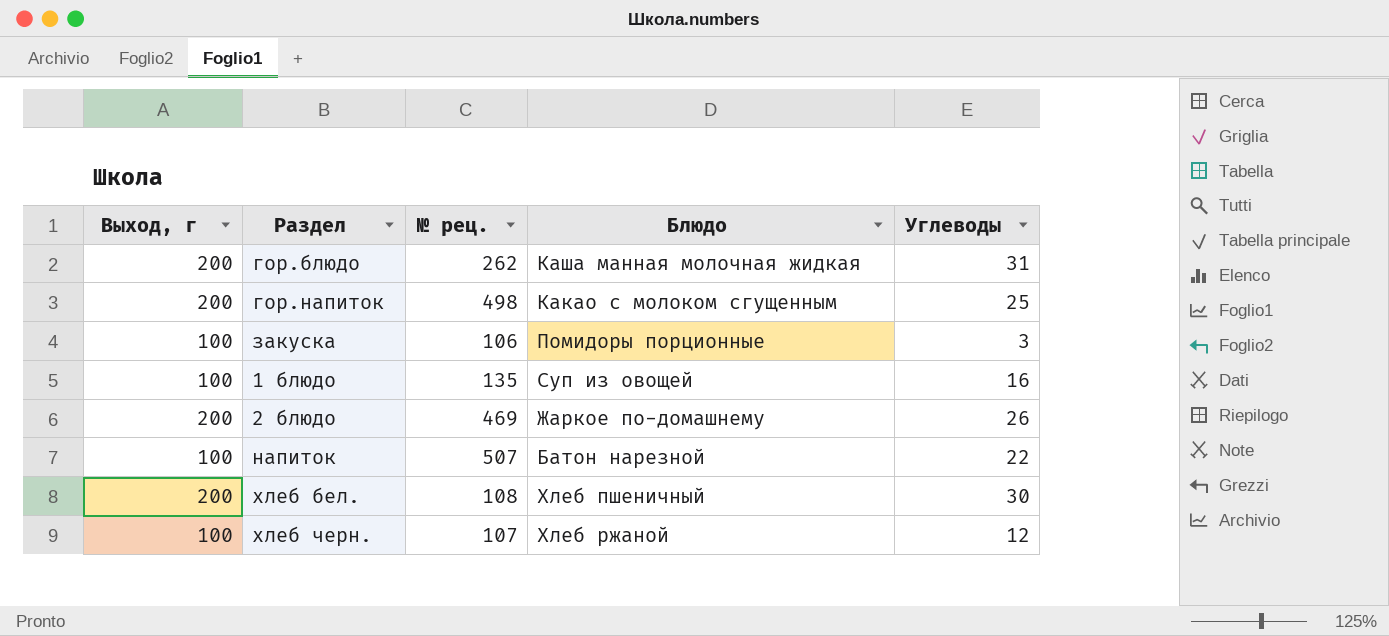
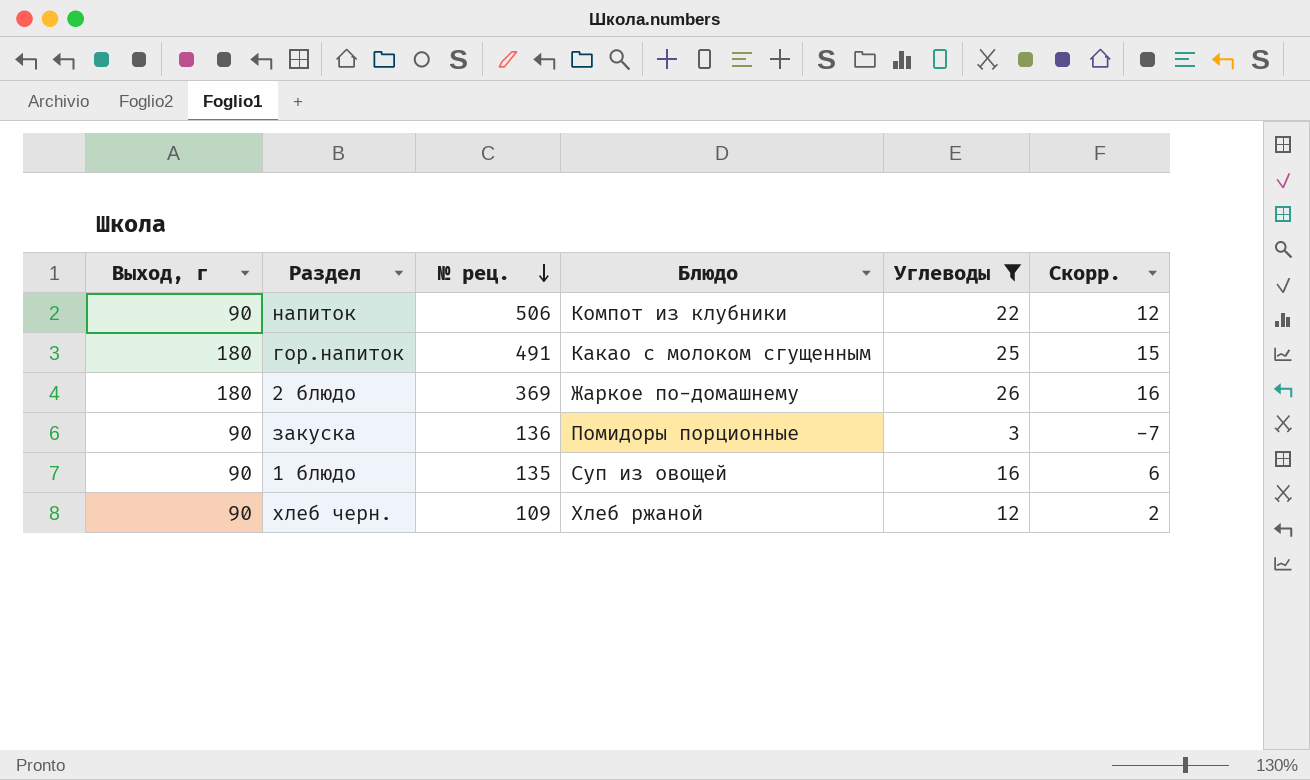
filter: none -> Углеводы <= 26
row order: none -> № рец. descending
column Скорр. | formula: none -> [Углеводы] - 10
напиток | Выход, г: 100 -> 90
напиток | № рец.: 507 -> 506
напиток | Блюдо: Батон нарезной -> Компот из клубники
гор.напиток | Выход, г: 200 -> 180
гор.напиток | № рец.: 498 -> 491
2 блюдо | Выход, г: 200 -> 180
2 блюдо | № рец.: 469 -> 369
закуска | Выход, г: 100 -> 90
закуска | № рец.: 106 -> 136
1 блюдо | Выход, г: 100 -> 90
хлеб черн. | Выход, г: 100 -> 90
хлеб черн. | № рец.: 107 -> 109

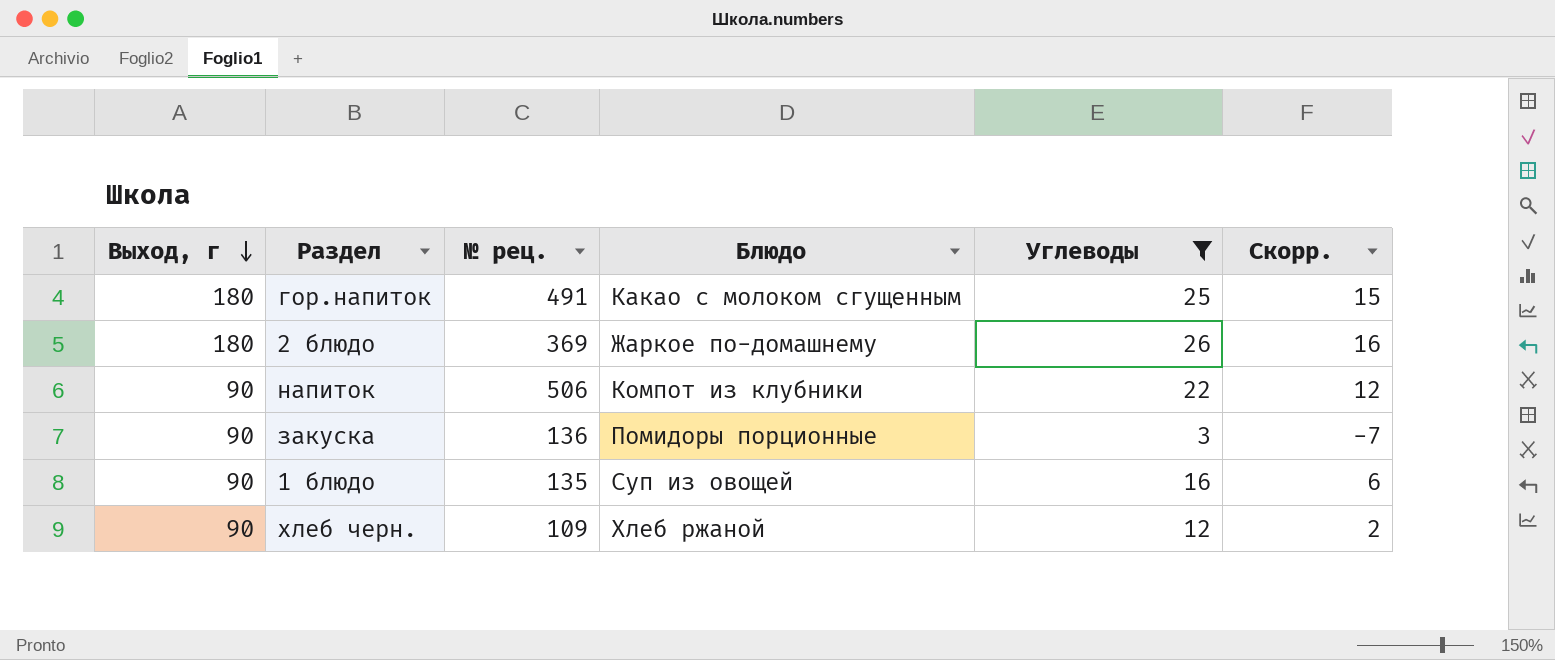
row order: № рец. descending -> Выход, г descending

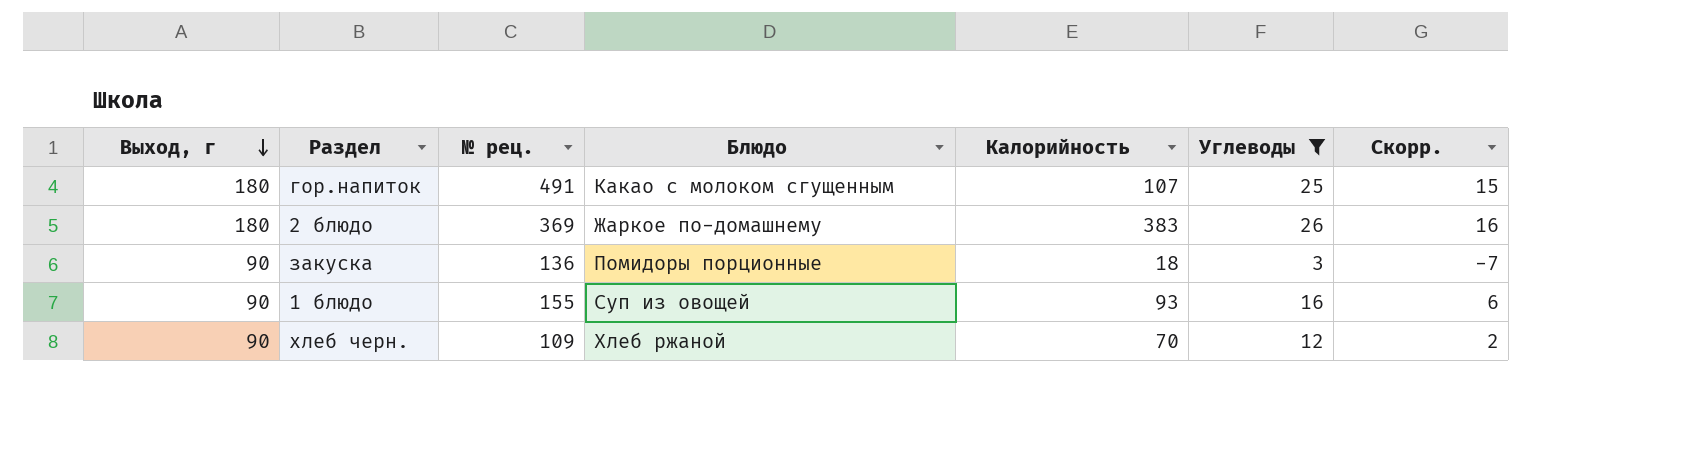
column Калорийность | position: none -> 5
row напиток: 90 | 506 | Компот из клубники | 22 | 12 -> none
1 блюдо | № рец.: 135 -> 155

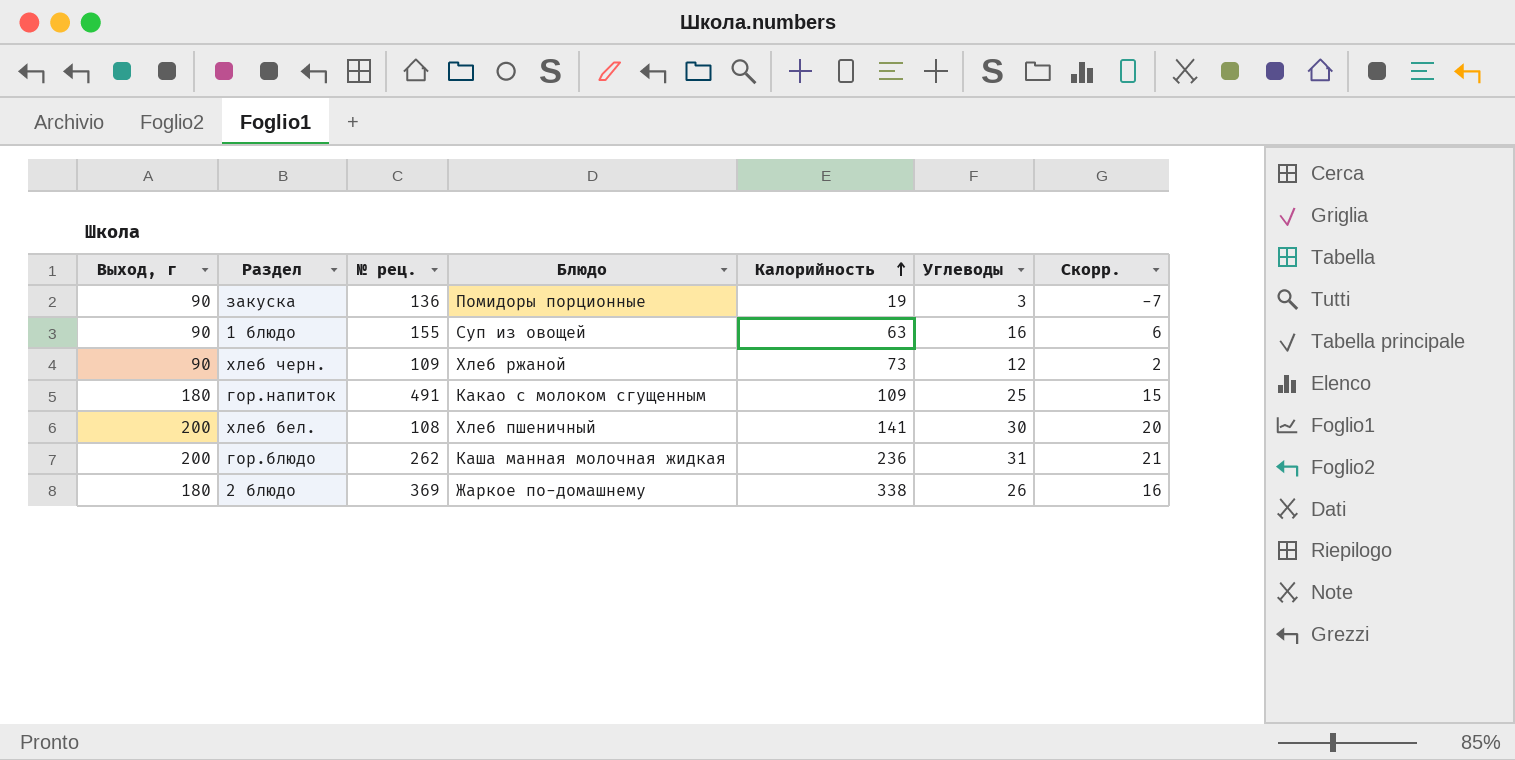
filter: Углеводы <= 26 -> none
row order: Выход, г descending -> Калорийность ascending
закуска | Калорийность: 18 -> 19
1 блюдо | Калорийность: 93 -> 63
хлеб черн. | Калорийность: 70 -> 73
гор.напиток | Калорийность: 107 -> 109
2 блюдо | Калорийность: 383 -> 338

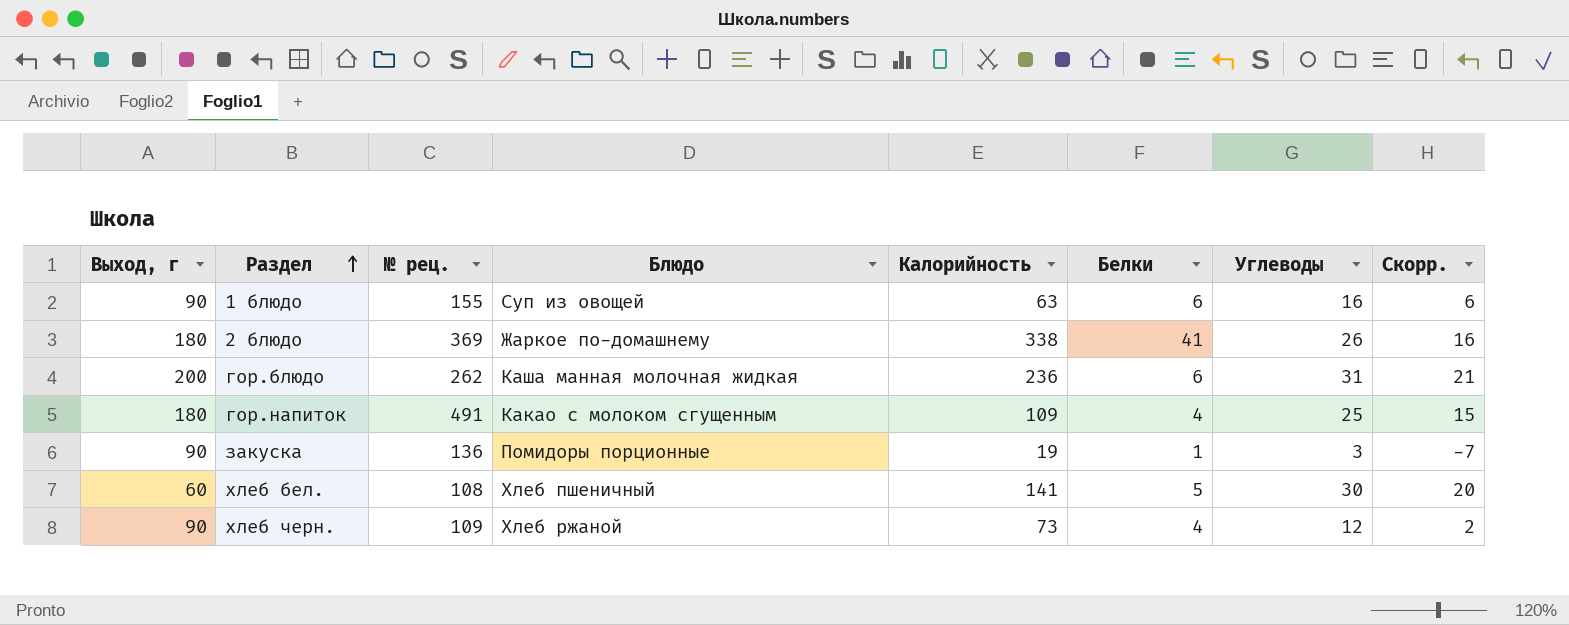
row order: Калорийность ascending -> Раздел ascending
column Белки | position: none -> 6
хлеб бел. | Выход, г: 200 -> 60

